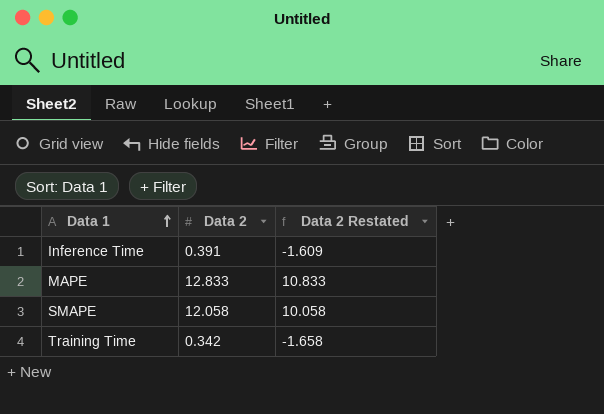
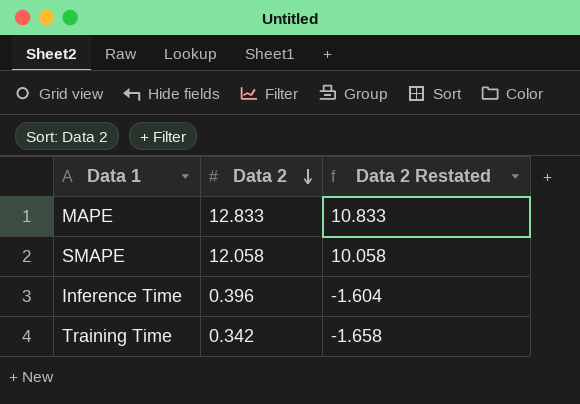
row order: Data 1 ascending -> Data 2 descending
Inference Time | Data 2: 0.391 -> 0.396
Inference Time | Data 2 Restated: -1.609 -> -1.604

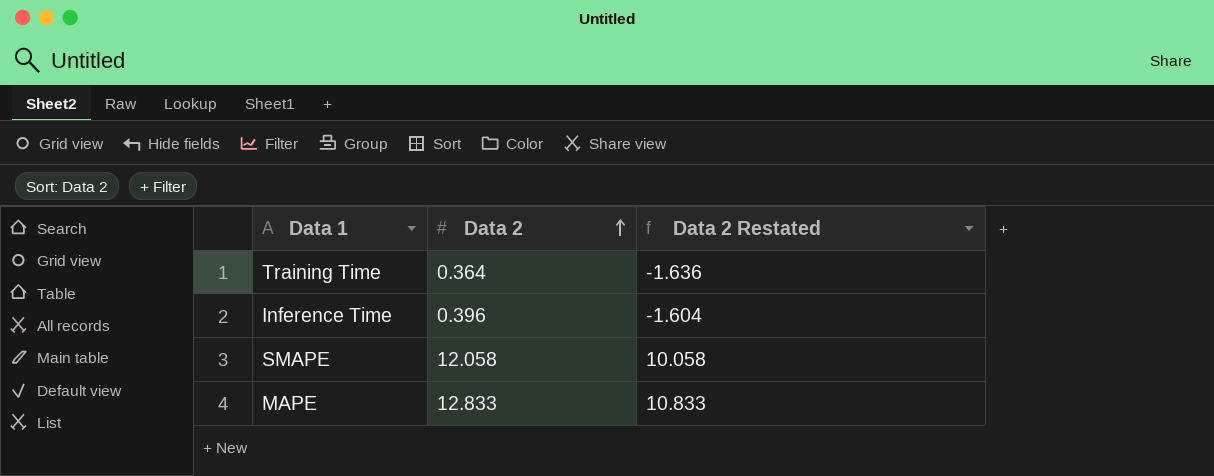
row order: Data 2 descending -> Data 2 ascending
Training Time | Data 2: 0.342 -> 0.364
Training Time | Data 2 Restated: -1.658 -> -1.636

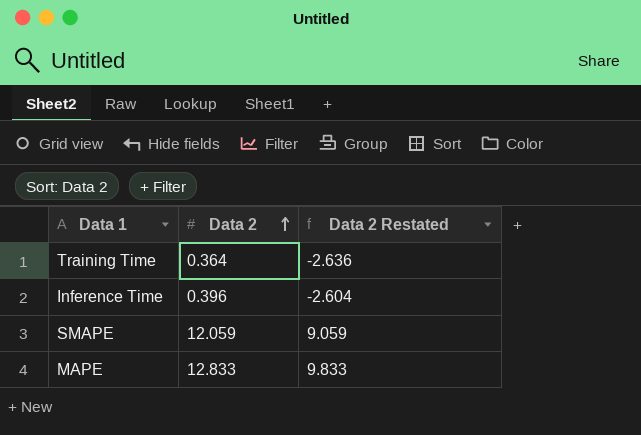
column Data 2 Restated | formula: [Data 2] - 2 -> [Data 2] - 3
SMAPE | Data 2: 12.058 -> 12.059

